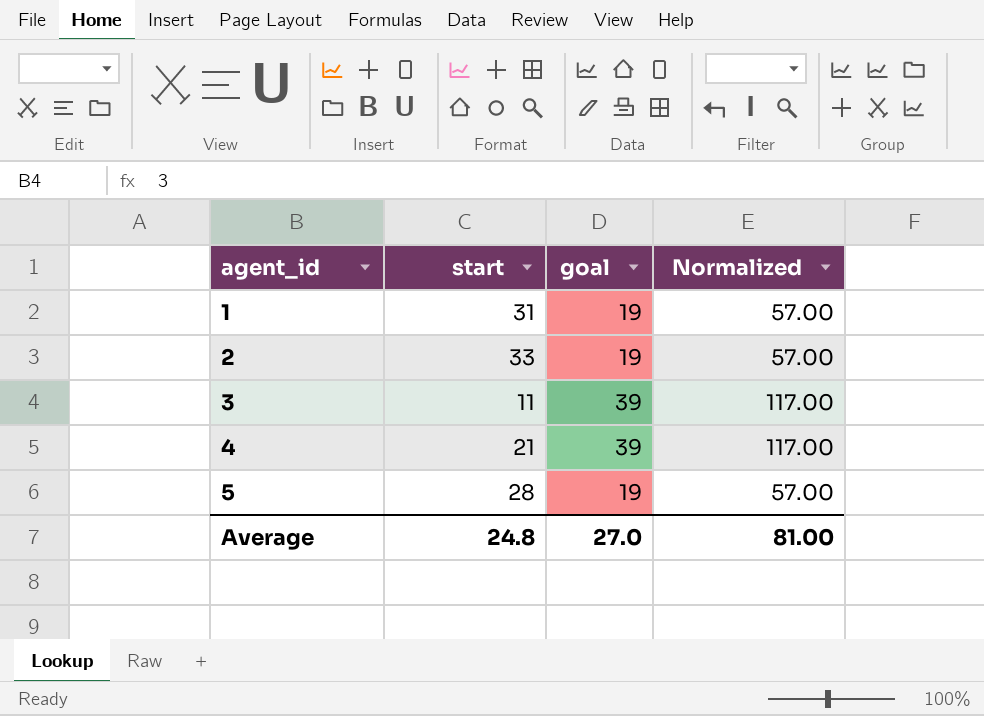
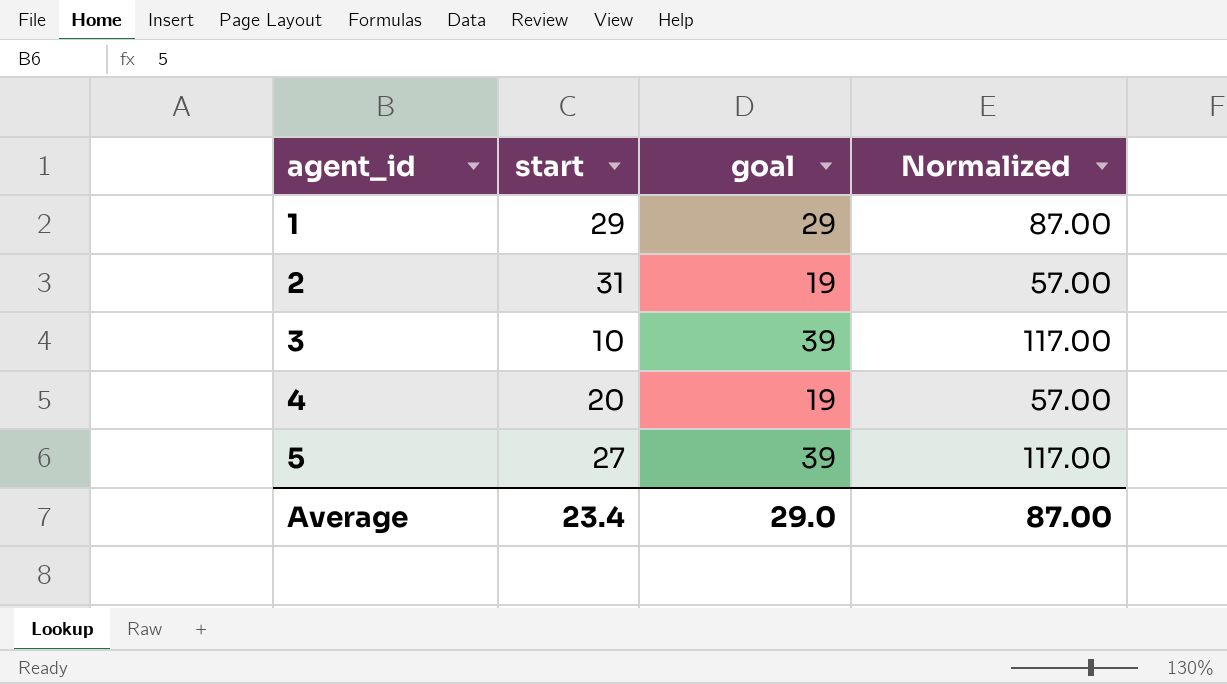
1 | start: 31 -> 29
1 | goal: 19 -> 29
1 | Normalized: 57.00 -> 87.00
2 | start: 33 -> 31
3 | start: 11 -> 10
4 | start: 21 -> 20
4 | goal: 39 -> 19
4 | Normalized: 117.00 -> 57.00
5 | start: 28 -> 27
5 | goal: 19 -> 39
5 | Normalized: 57.00 -> 117.00
Average | start: 24.8 -> 23.4
Average | goal: 27.0 -> 29.0
Average | Normalized: 81.00 -> 87.00

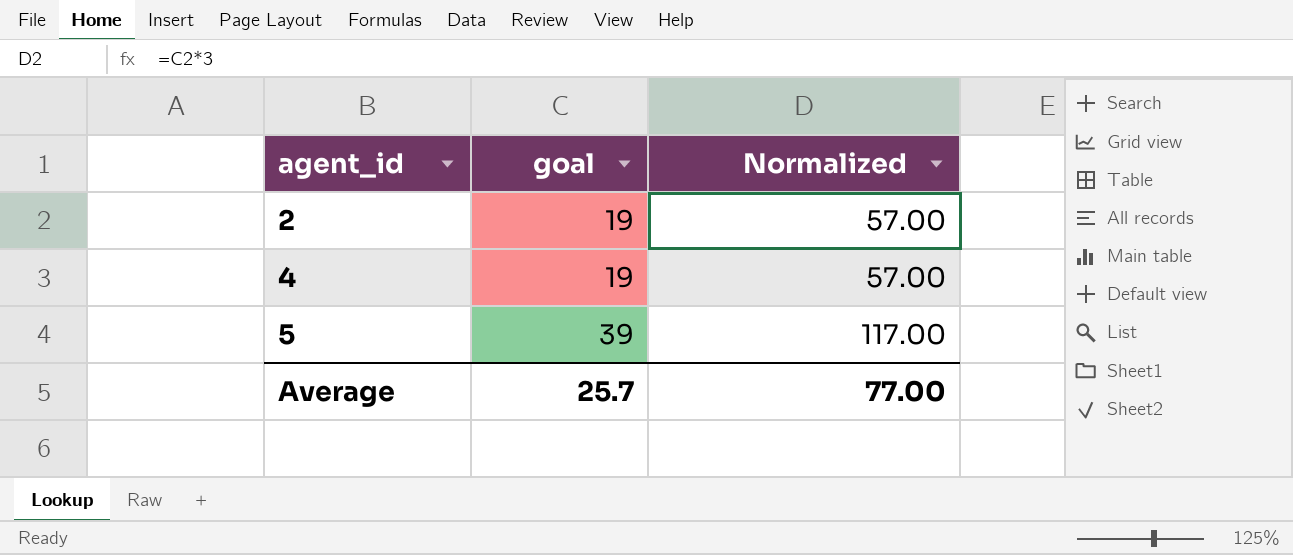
column start | position: 2 -> none
row 1: 29 | 29 | 87.00 -> none
row 3: 10 | 39 | 117.00 -> none
Average | goal: 29.0 -> 25.7
Average | Normalized: 87.00 -> 77.00

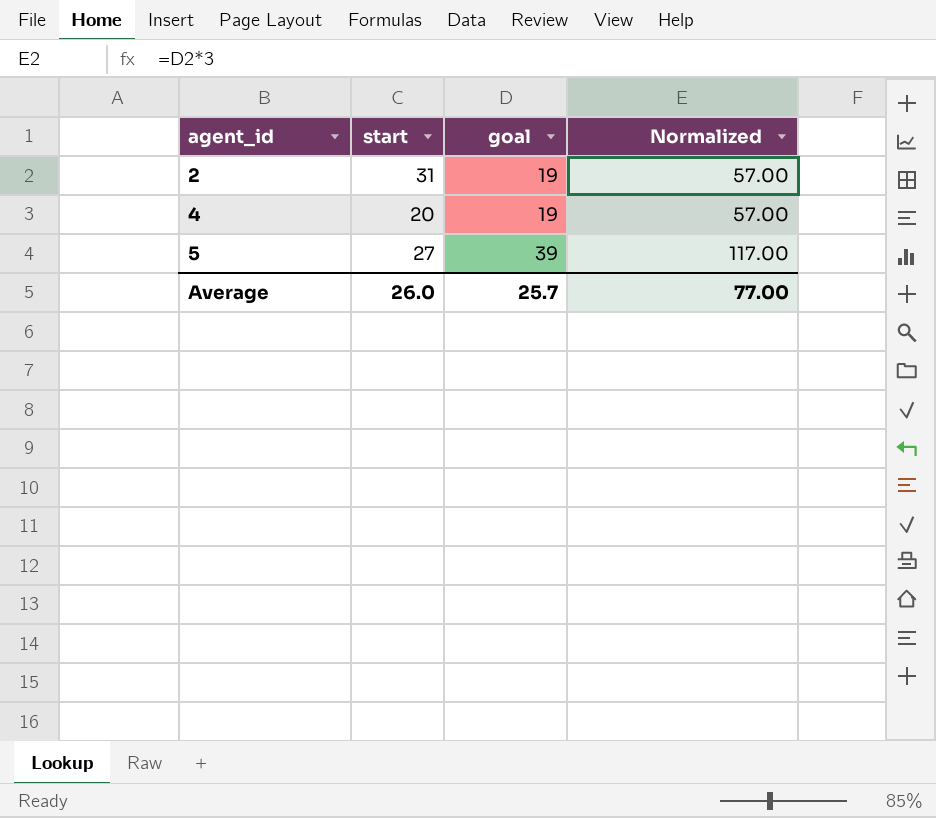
column start | position: none -> 2

